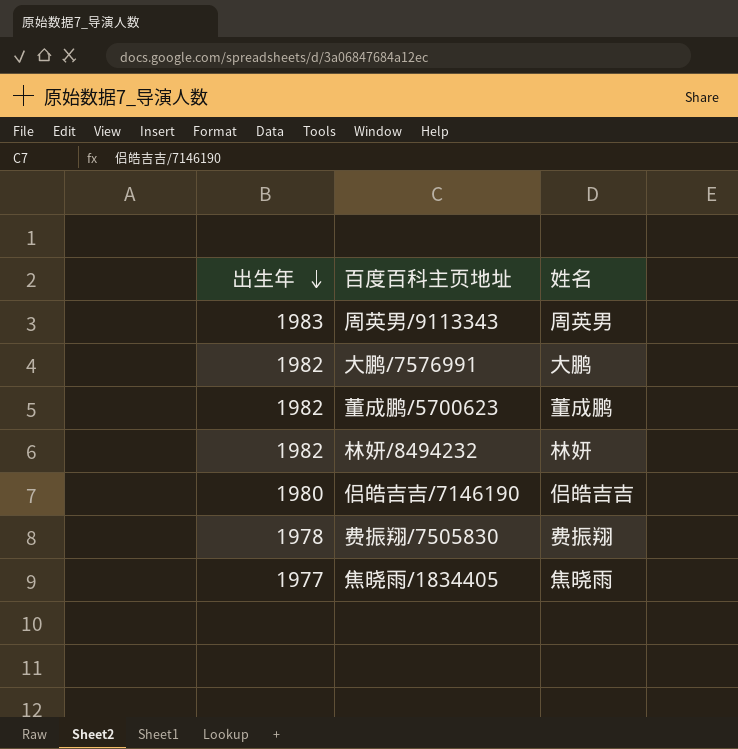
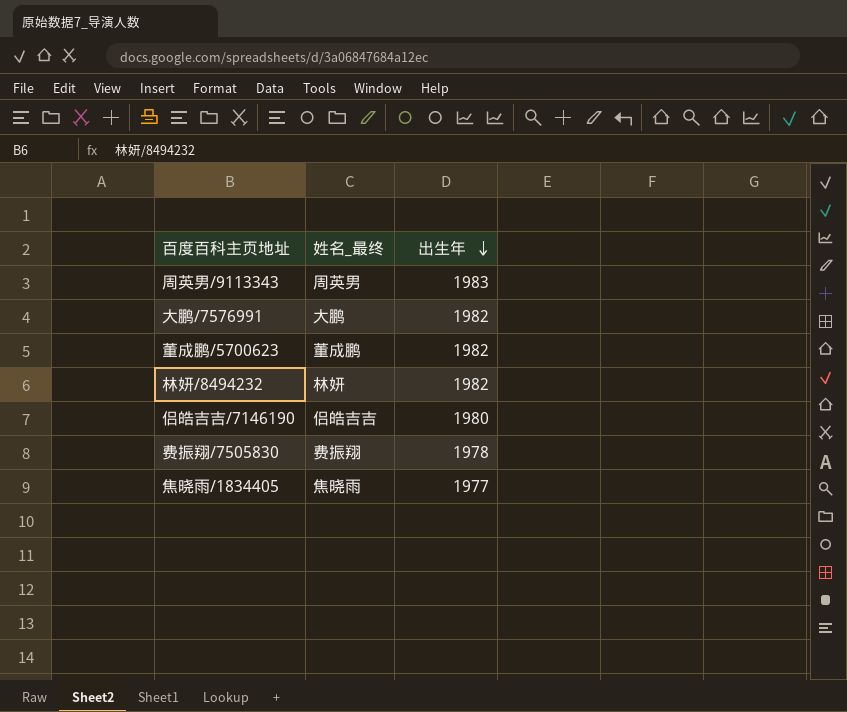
column name: 姓名 -> 姓名_最终
column 出生年 | position: 1 -> 3

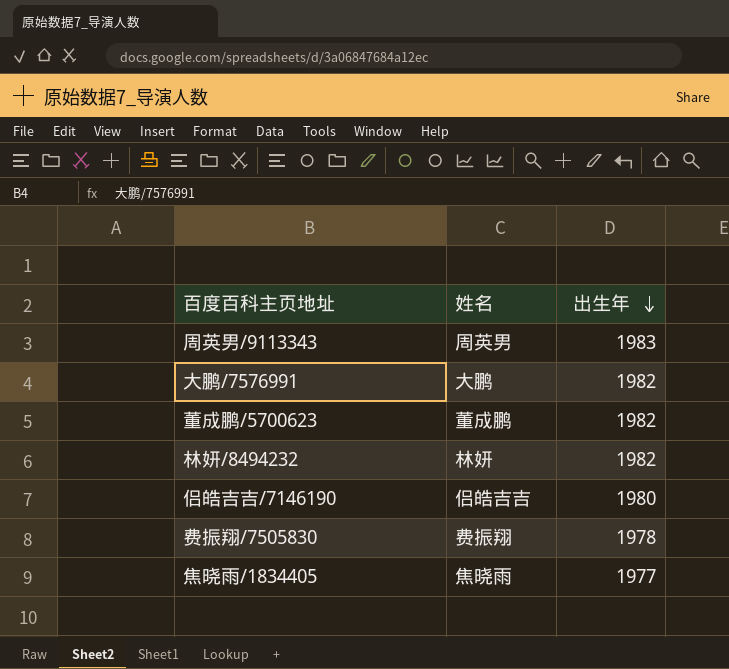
column name: 姓名_最终 -> 姓名

